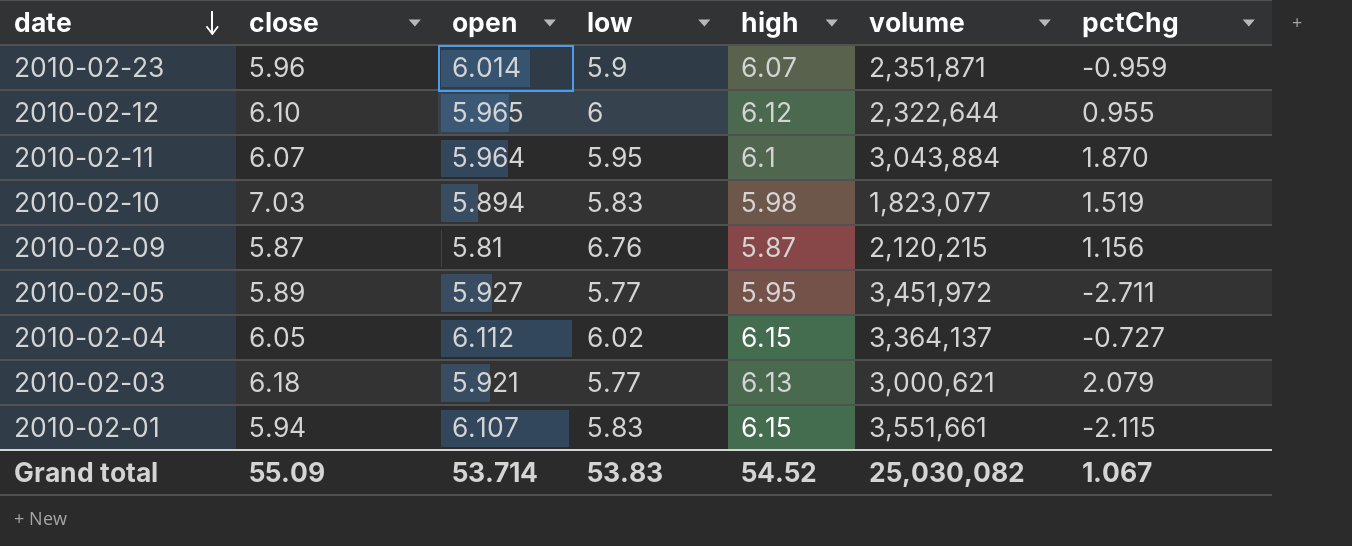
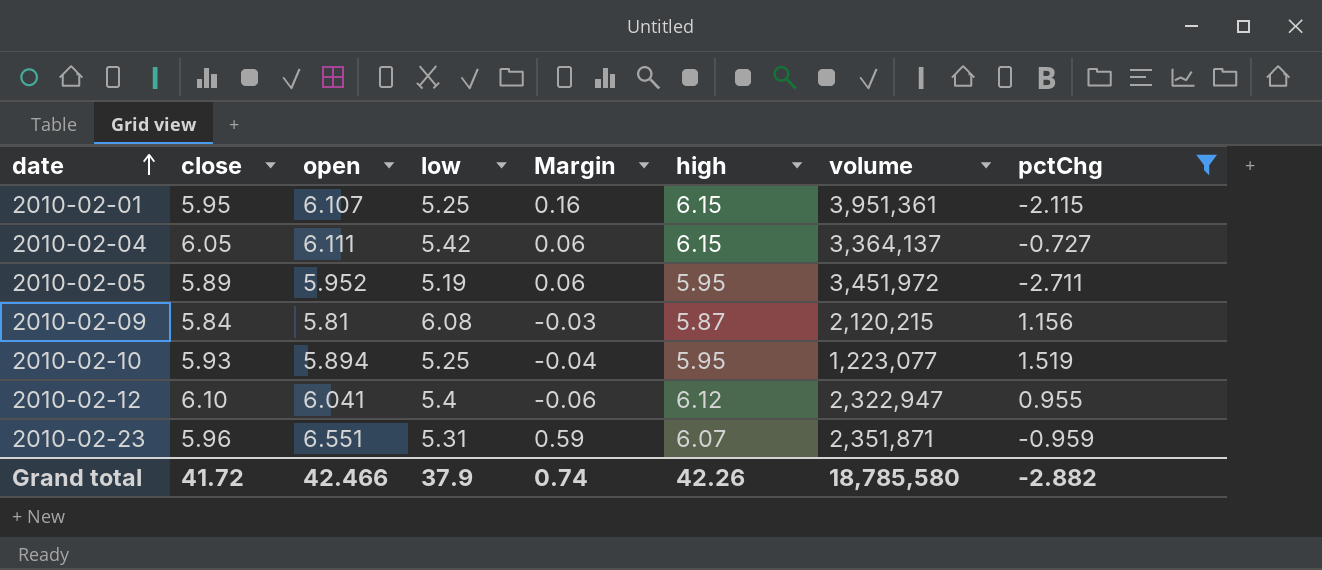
filter: none -> pctChg <= 1.519
row order: date descending -> date ascending
column Margin | formula: none -> [open] - [close]
2010-02-01 | close: 5.94 -> 5.95
2010-02-01 | low: 5.83 -> 5.25
2010-02-01 | volume: 3,551,661 -> 3,951,361
2010-02-04 | open: 6.112 -> 6.111
2010-02-04 | low: 6.02 -> 5.42
2010-02-05 | open: 5.927 -> 5.952
2010-02-05 | low: 5.77 -> 5.19
2010-02-09 | close: 5.87 -> 5.84
2010-02-09 | low: 6.76 -> 6.08
2010-02-10 | close: 7.03 -> 5.93
2010-02-10 | low: 5.83 -> 5.25
2010-02-10 | high: 5.98 -> 5.95
2010-02-10 | volume: 1,823,077 -> 1,223,077
2010-02-12 | open: 5.965 -> 6.041
2010-02-12 | low: 6 -> 5.4
2010-02-12 | volume: 2,322,644 -> 2,322,947
2010-02-23 | open: 6.014 -> 6.551
2010-02-23 | low: 5.9 -> 5.31
Grand total | close: 55.09 -> 41.72
Grand total | open: 53.714 -> 42.466
Grand total | low: 53.83 -> 37.9
Grand total | high: 54.52 -> 42.26
Grand total | volume: 25,030,082 -> 18,785,580
Grand total | pctChg: 1.067 -> -2.882

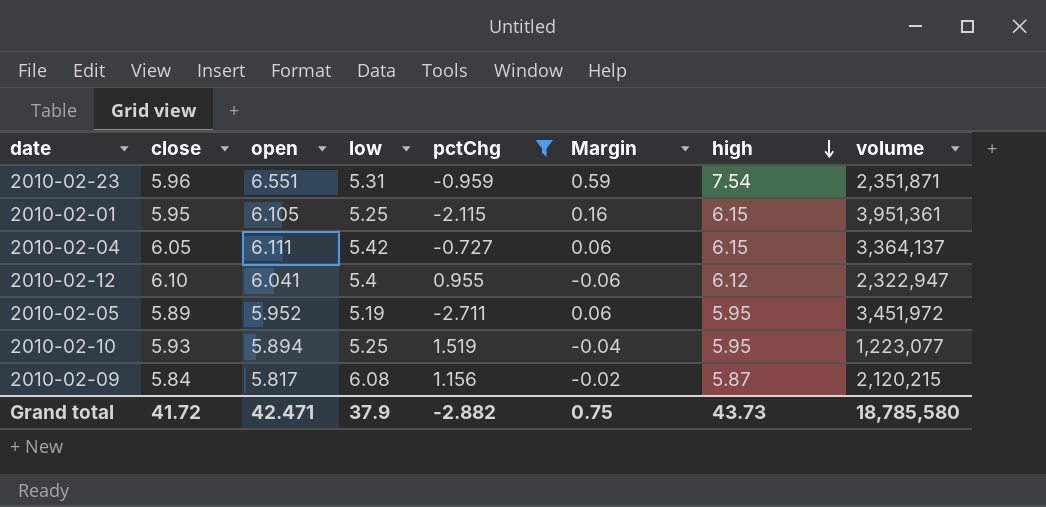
row order: date ascending -> high descending
column pctChg | position: 8 -> 5
2010-02-23 | high: 6.07 -> 7.54
2010-02-01 | open: 6.107 -> 6.105
2010-02-09 | open: 5.81 -> 5.817
2010-02-09 | Margin: -0.03 -> -0.02
Grand total | open: 42.466 -> 42.471
Grand total | Margin: 0.74 -> 0.75
Grand total | high: 42.26 -> 43.73

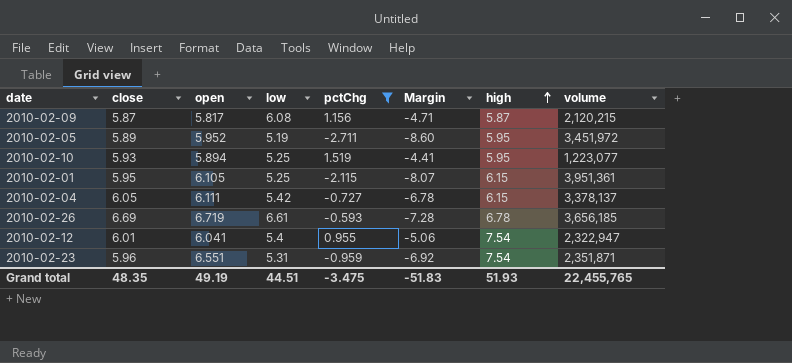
row order: high descending -> high ascending
column Margin | formula: [open] - [close] -> [pctChg] - [close]
2010-02-09 | close: 5.84 -> 5.87
2010-02-04 | volume: 3,364,137 -> 3,378,137
row 2010-02-26: none -> 6.69 | 6.719 | 6.61 | -0.593 | -7.28 | 6.78 | 3,656,185
2010-02-12 | close: 6.10 -> 6.01
2010-02-12 | high: 6.12 -> 7.54
Grand total | close: 41.72 -> 48.35
Grand total | open: 42.471 -> 49.19
Grand total | low: 37.9 -> 44.51
Grand total | pctChg: -2.882 -> -3.475
Grand total | Margin: 0.75 -> -51.83
Grand total | high: 43.73 -> 51.93
Grand total | volume: 18,785,580 -> 22,455,765

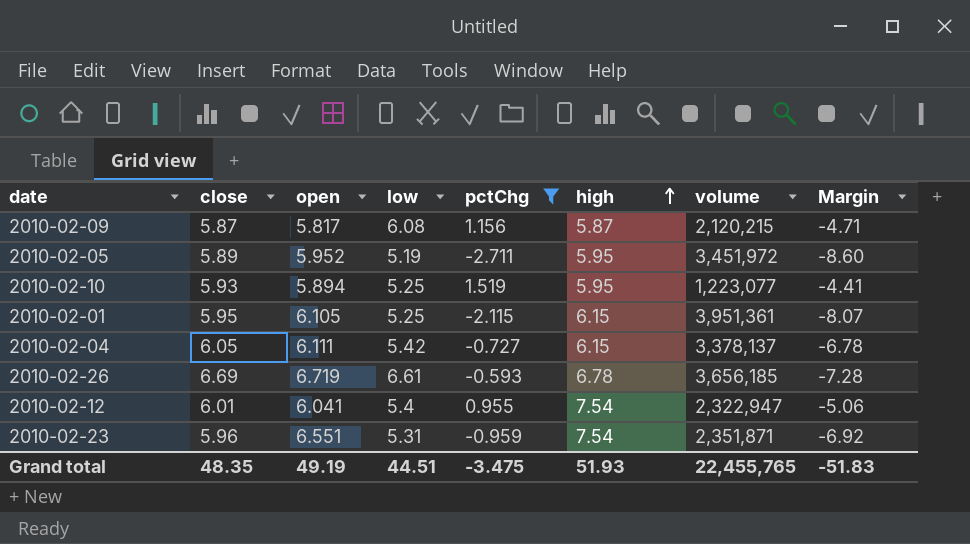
column Margin | position: 6 -> 8

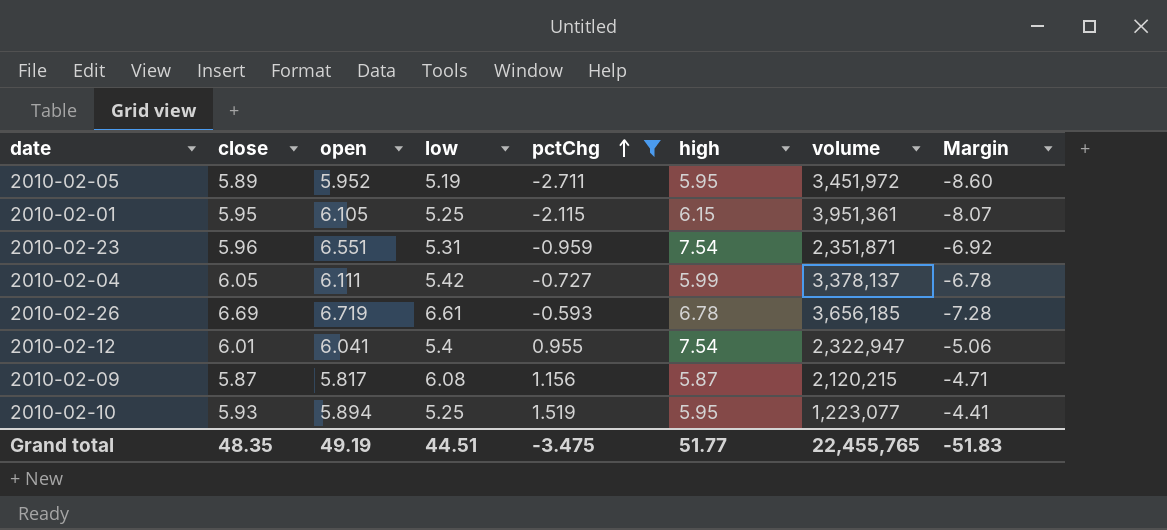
row order: high ascending -> pctChg ascending
2010-02-04 | high: 6.15 -> 5.99
Grand total | high: 51.93 -> 51.77

